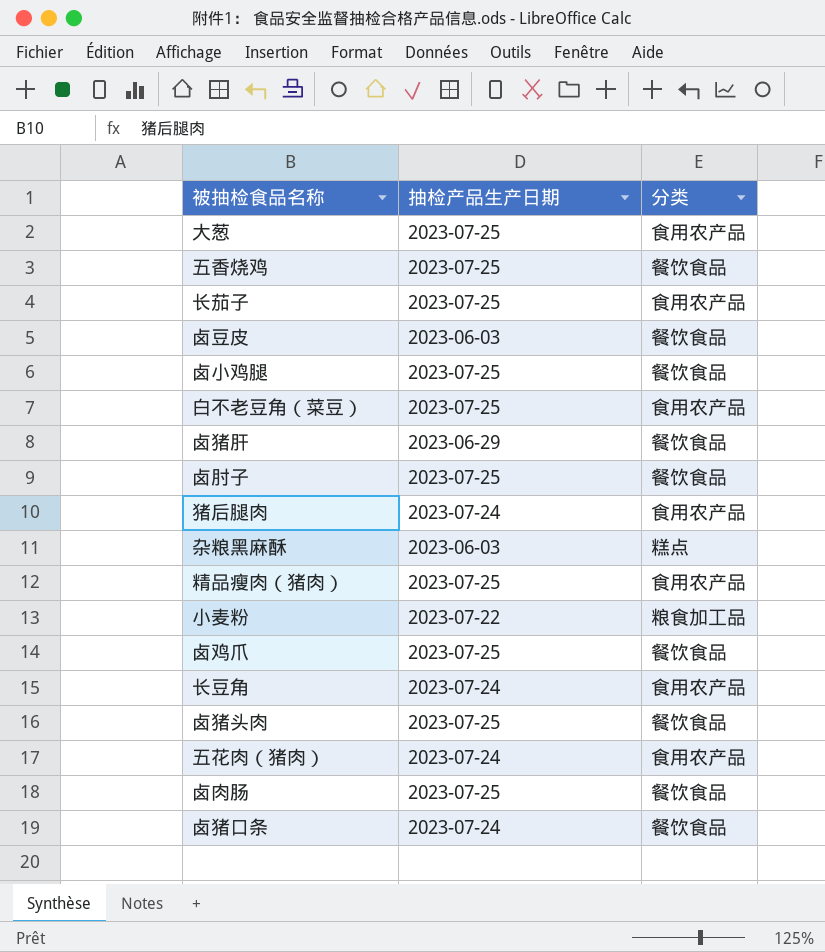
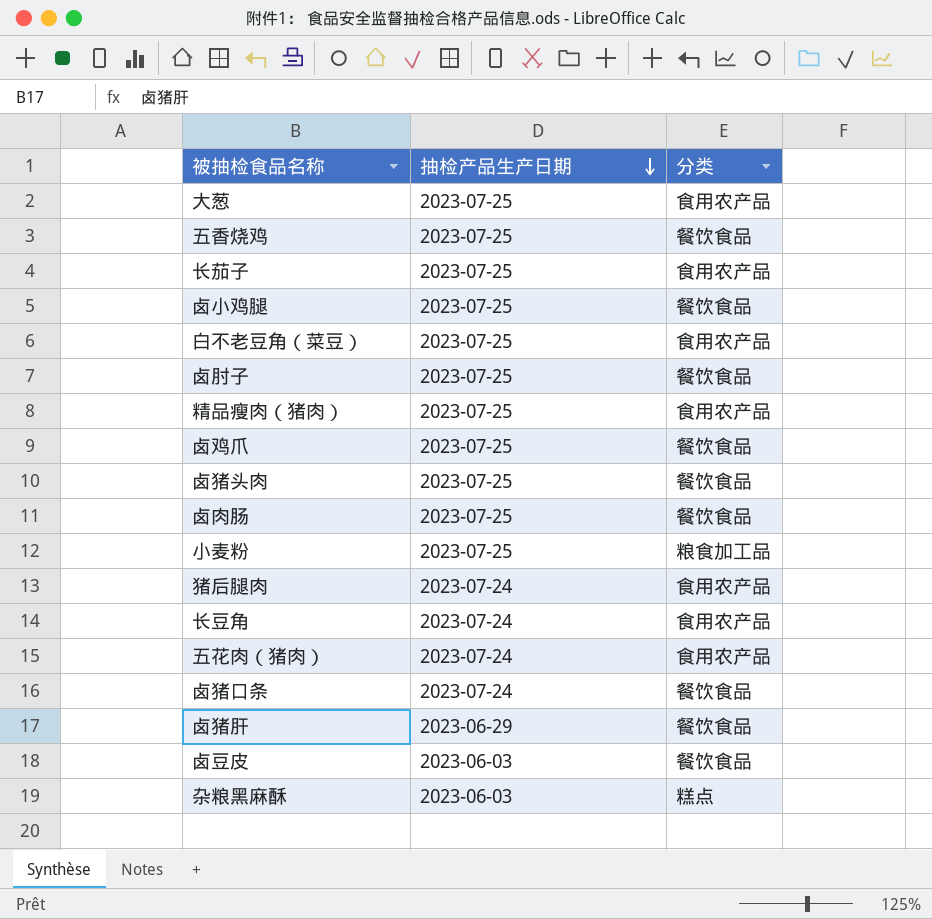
row order: none -> 抽检产品生产日期 descending
小麦粉 | 抽检产品生产日期: 2023-07-22 -> 2023-07-25

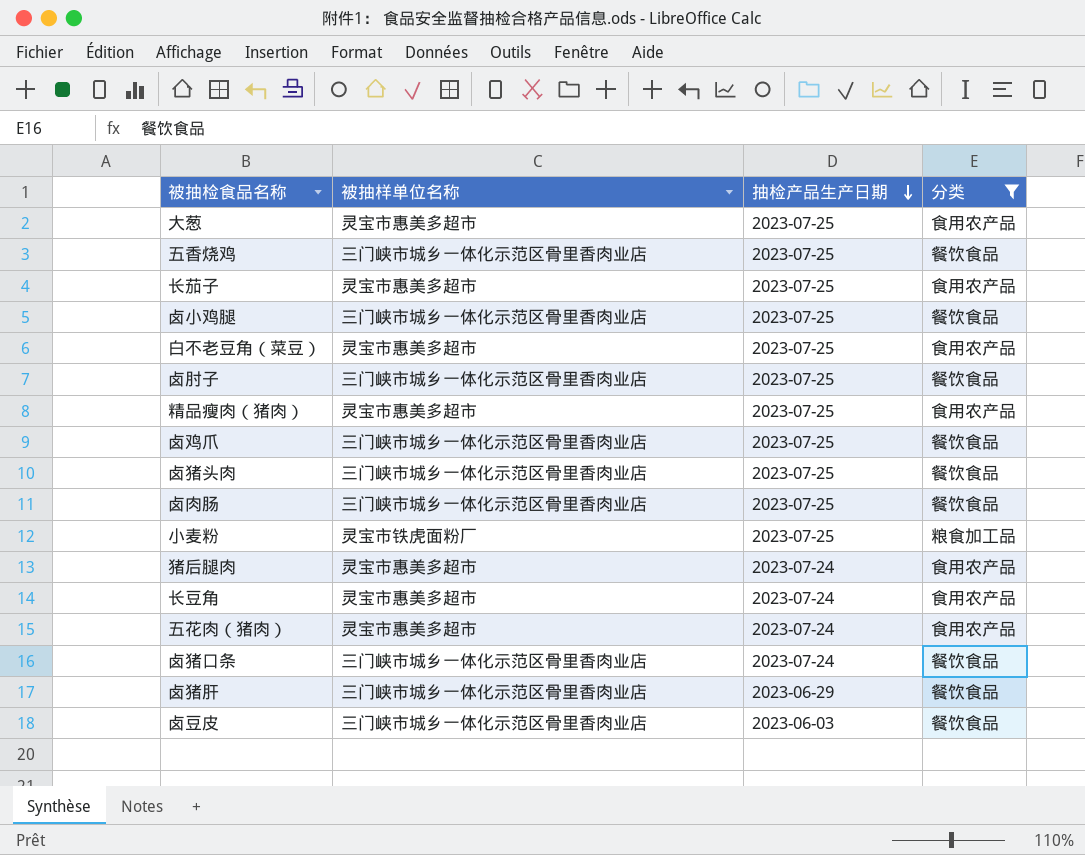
filter: none -> 分类 != 糕点
column 被抽样单位名称 | position: none -> 2

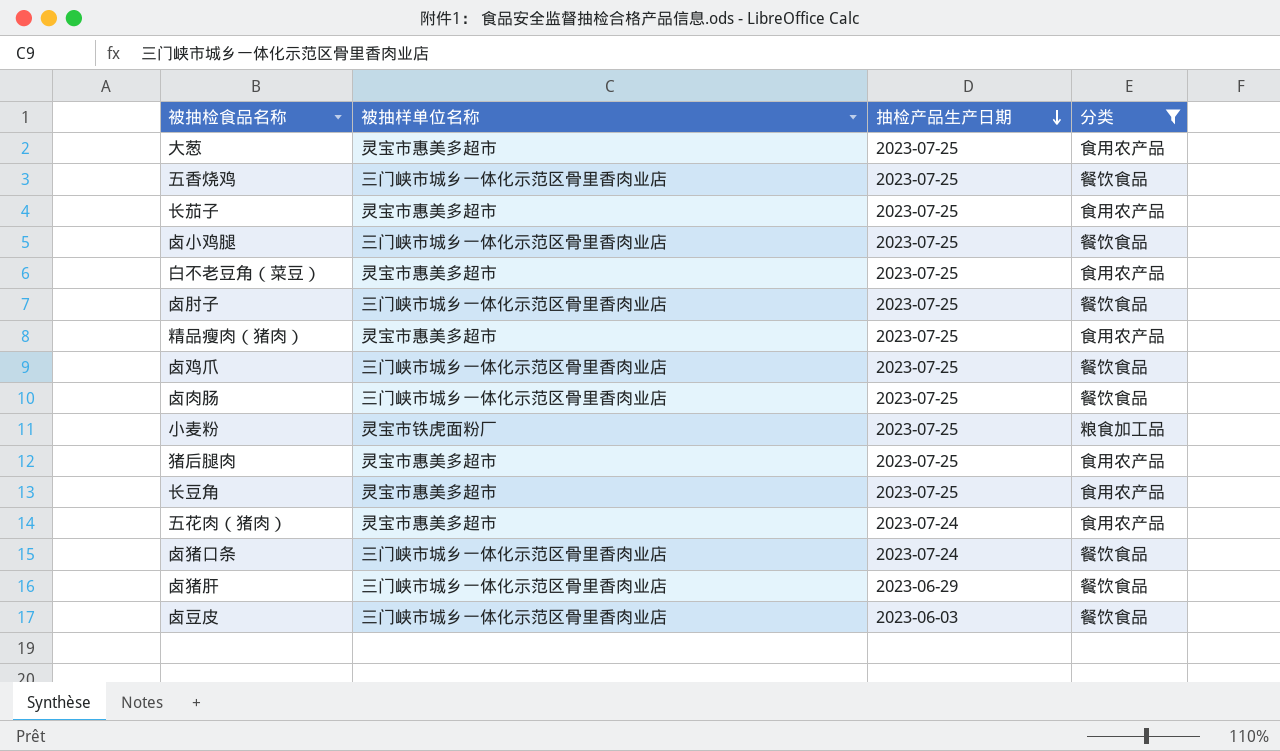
row 卤猪头肉: 三门峡市城乡一体化示范区骨里香肉业店 | 2023-07-25 | 餐饮食品 -> none
猪后腿肉 | 抽检产品生产日期: 2023-07-24 -> 2023-07-25
长豆角 | 抽检产品生产日期: 2023-07-24 -> 2023-07-25

